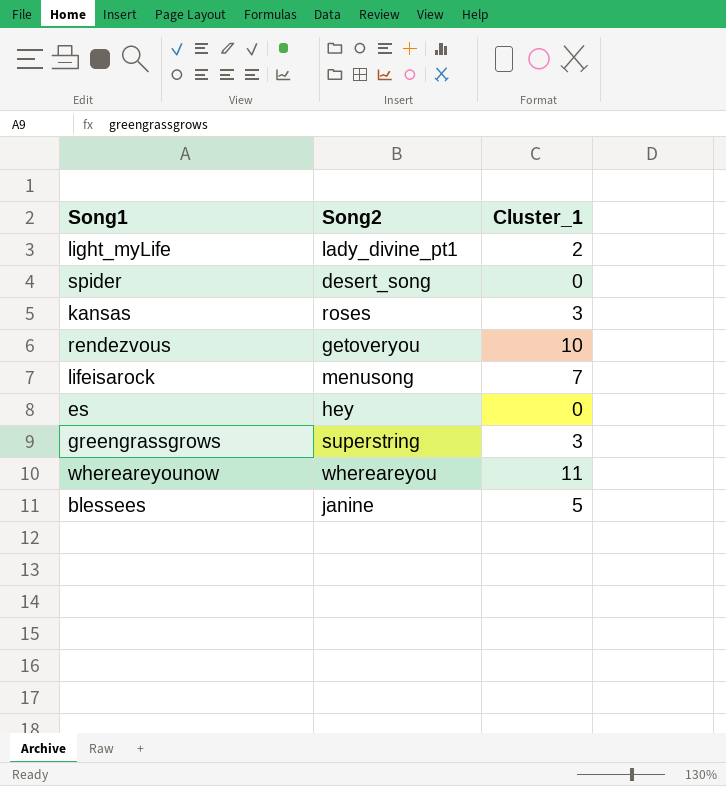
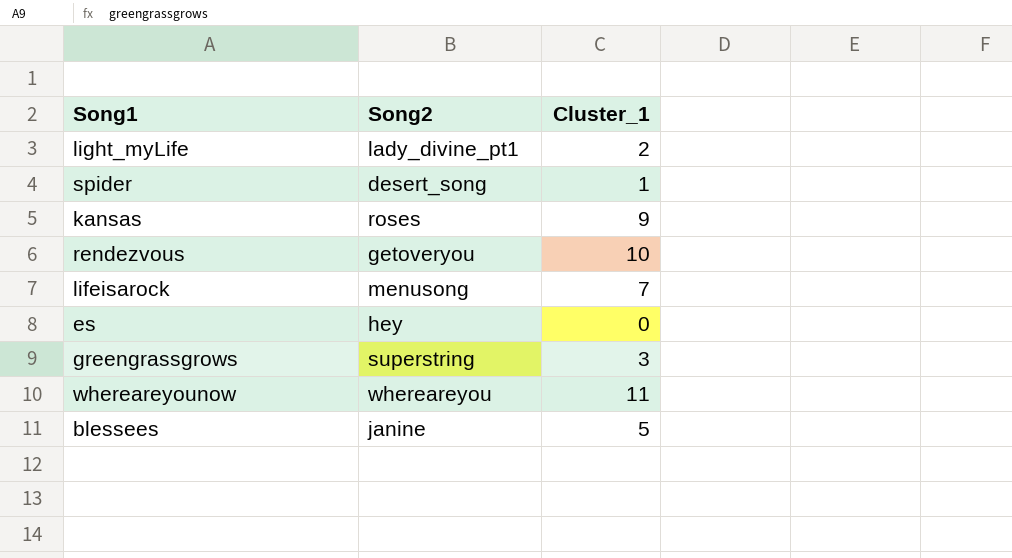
spider | Cluster_1: 0 -> 1
kansas | Cluster_1: 3 -> 9

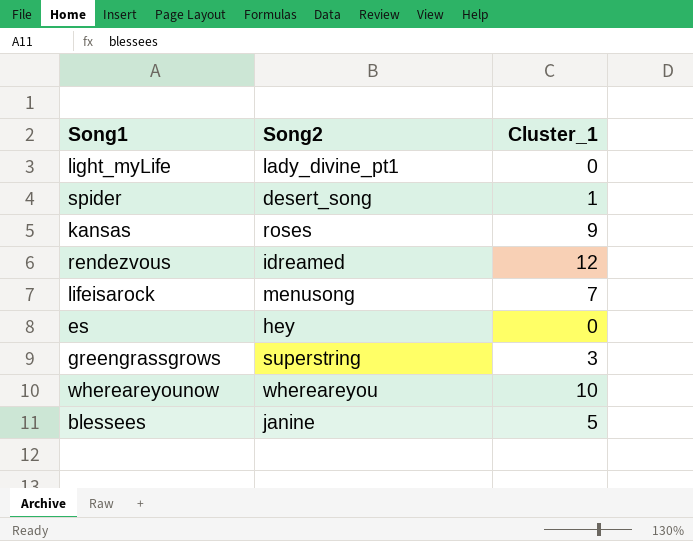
light_myLife | Cluster_1: 2 -> 0
rendezvous | Song2: getoveryou -> idreamed
rendezvous | Cluster_1: 10 -> 12
whereareyounow | Cluster_1: 11 -> 10

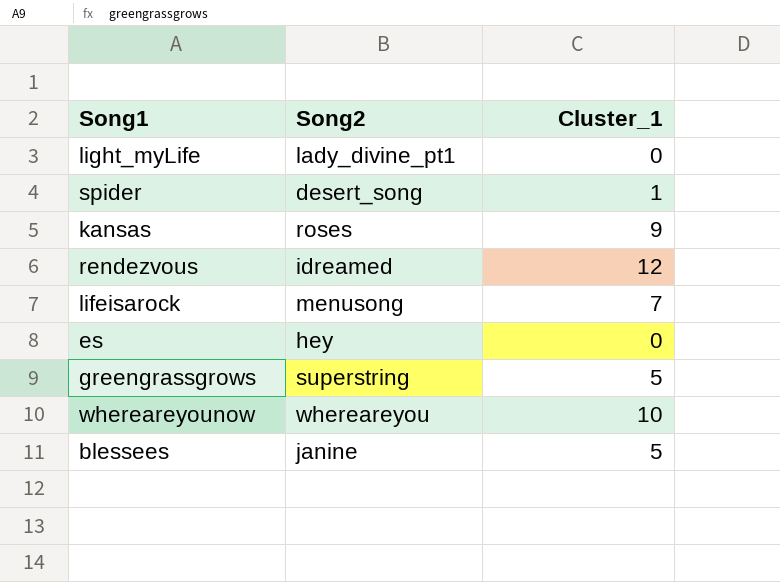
greengrassgrows | Cluster_1: 3 -> 5

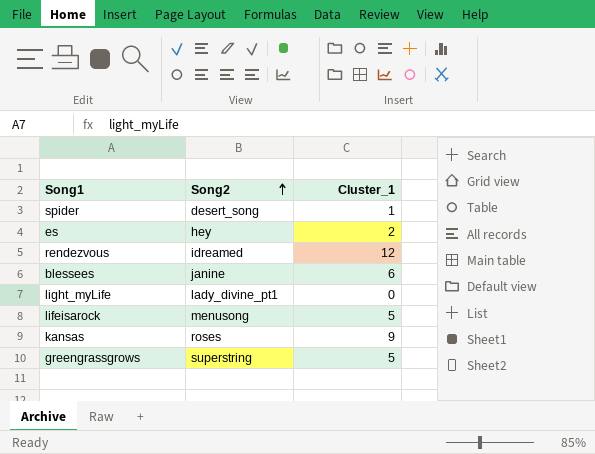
row order: none -> Song2 ascending
row whereareyounow: whereareyou | 10 -> none
es | Cluster_1: 0 -> 2
blessees | Cluster_1: 5 -> 6
lifeisarock | Cluster_1: 7 -> 5

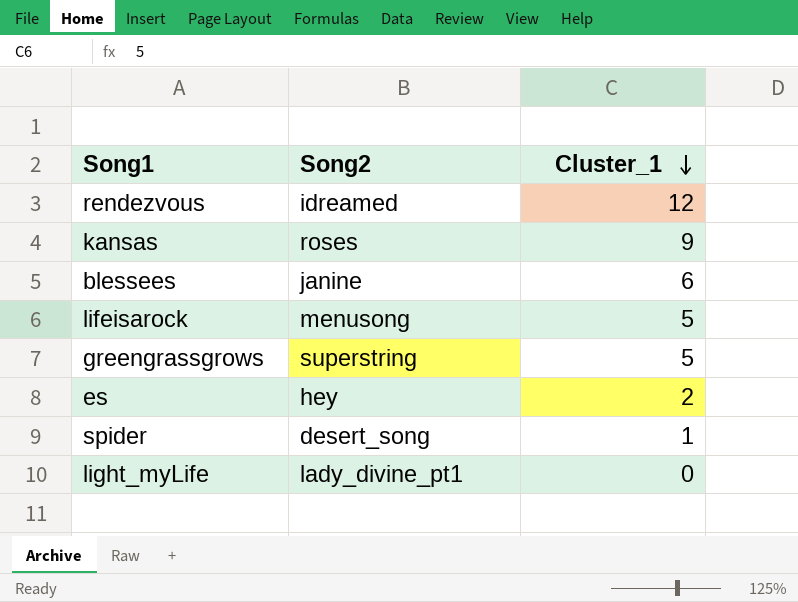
row order: Song2 ascending -> Cluster_1 descending

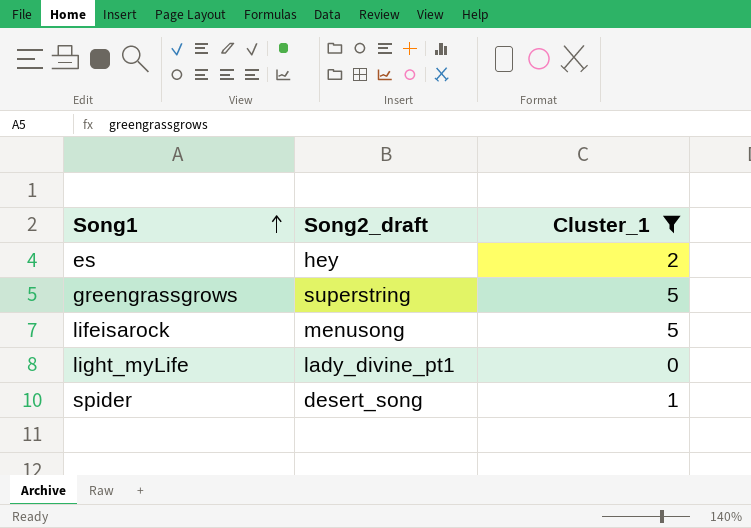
filter: none -> Cluster_1 <= 5
row order: Cluster_1 descending -> Song1 ascending
column name: Song2 -> Song2_draft

